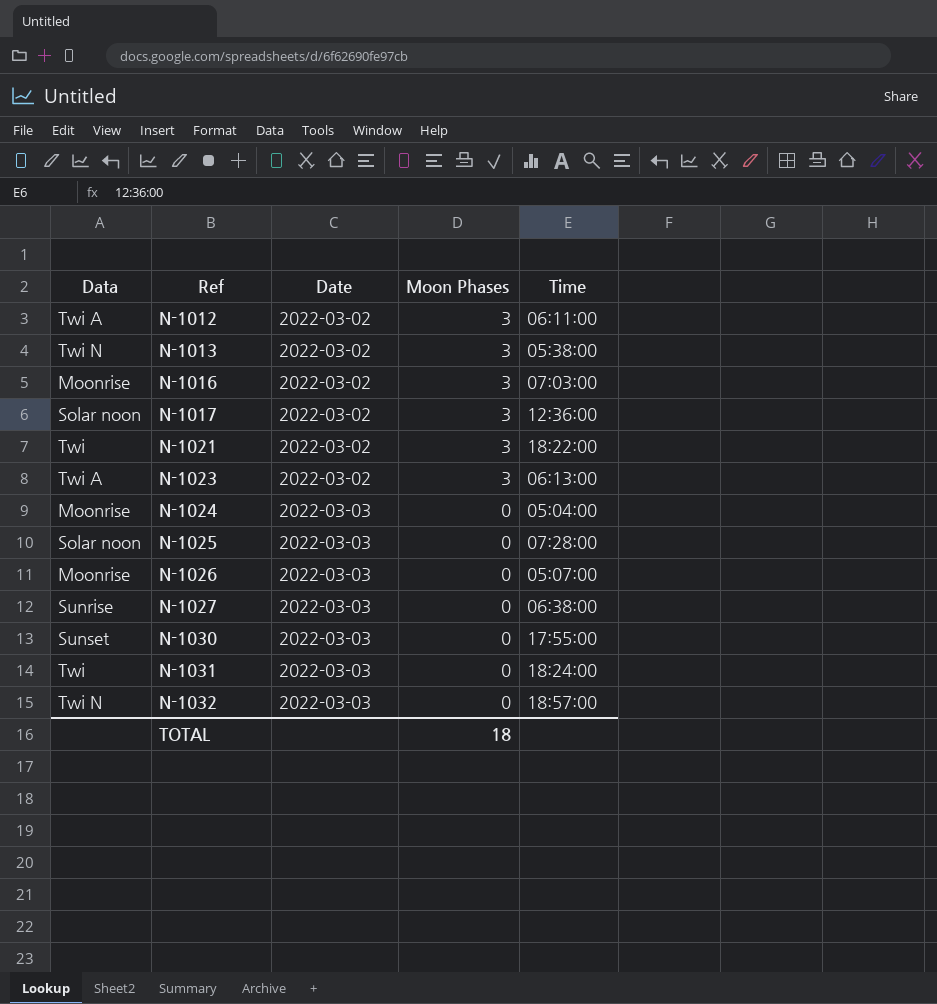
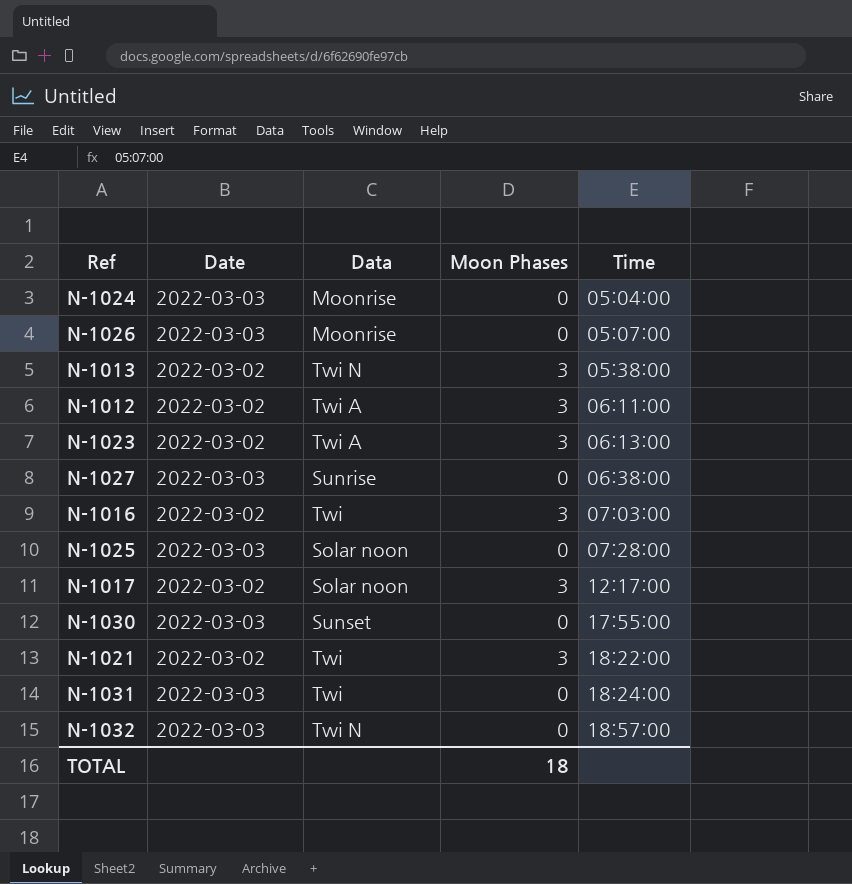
row order: Ref ascending -> Time ascending
column Data | position: 1 -> 3
N-1016 | Data: Moonrise -> Twi
N-1017 | Time: 12:36:00 -> 12:17:00

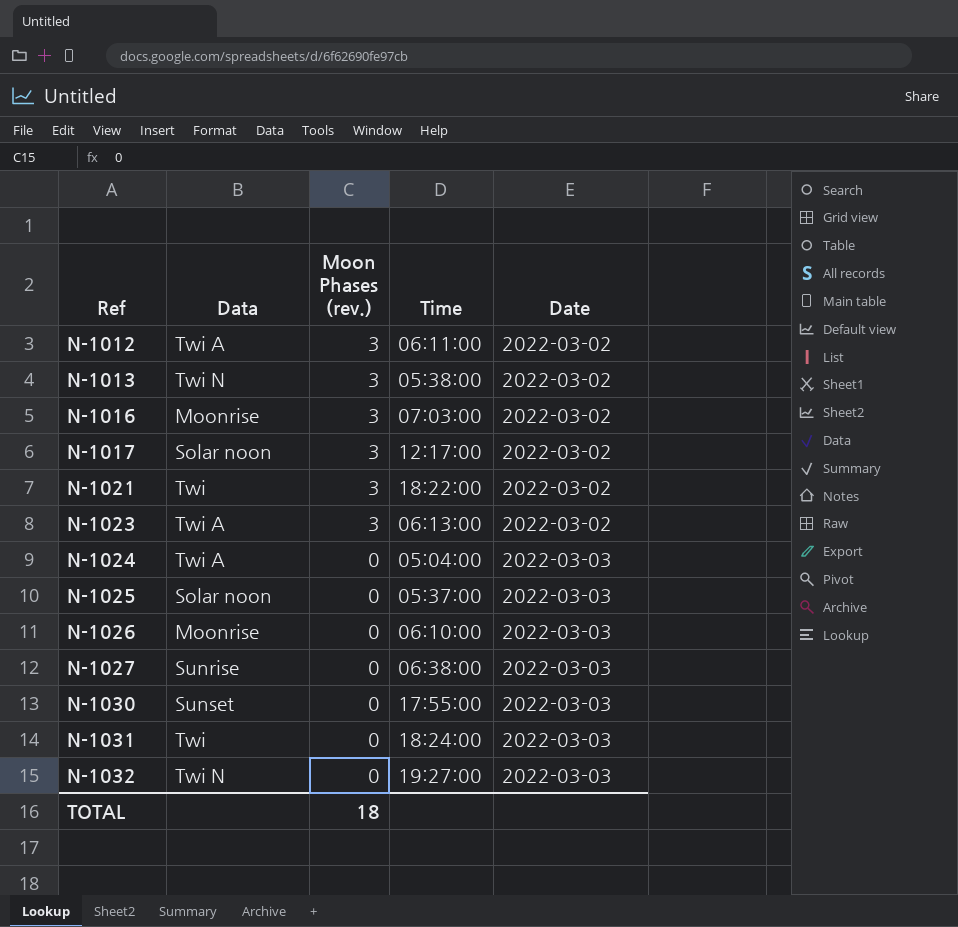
row order: Time ascending -> Ref ascending
column name: Moon Phases -> Moon Phases (rev.)
column Date | position: 2 -> 5
N-1016 | Data: Twi -> Moonrise
N-1024 | Data: Moonrise -> Twi A
N-1025 | Time: 07:28:00 -> 05:37:00
N-1026 | Time: 05:07:00 -> 06:10:00
N-1032 | Time: 18:57:00 -> 19:27:00

